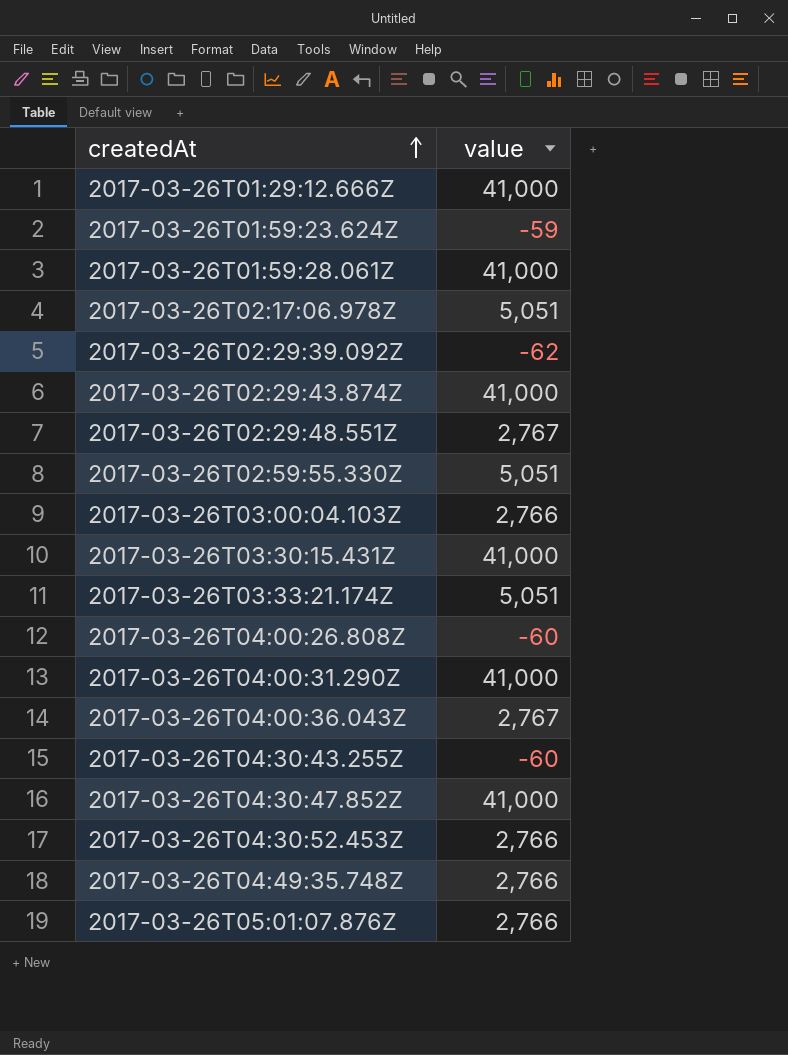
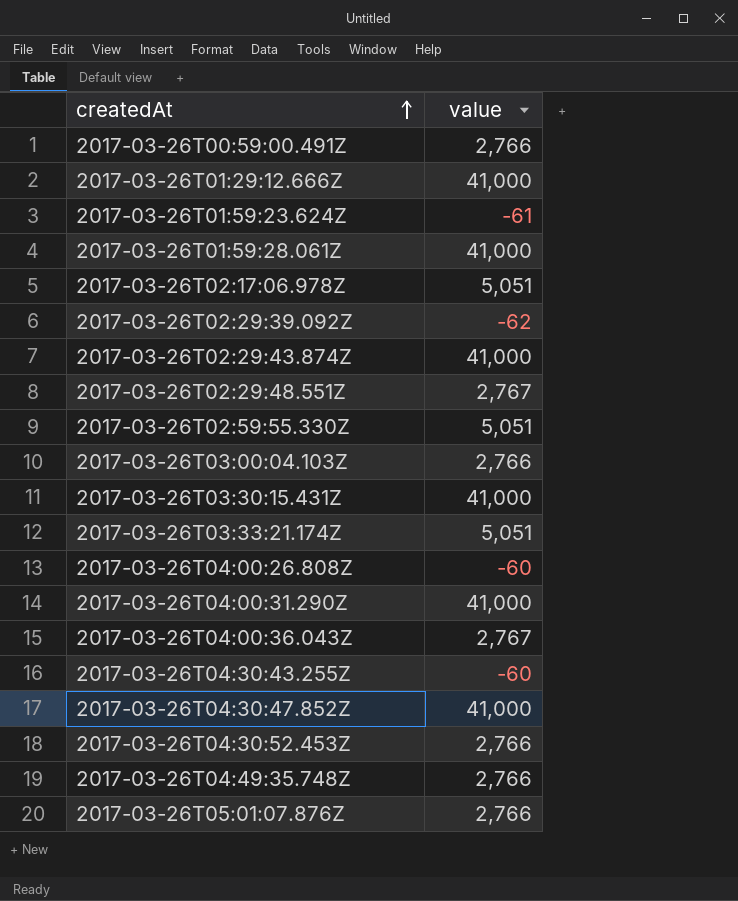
row 2017-03-26T00:59:00.491Z: none -> 2,766
2017-03-26T01:59:23.624Z | value: -59 -> -61

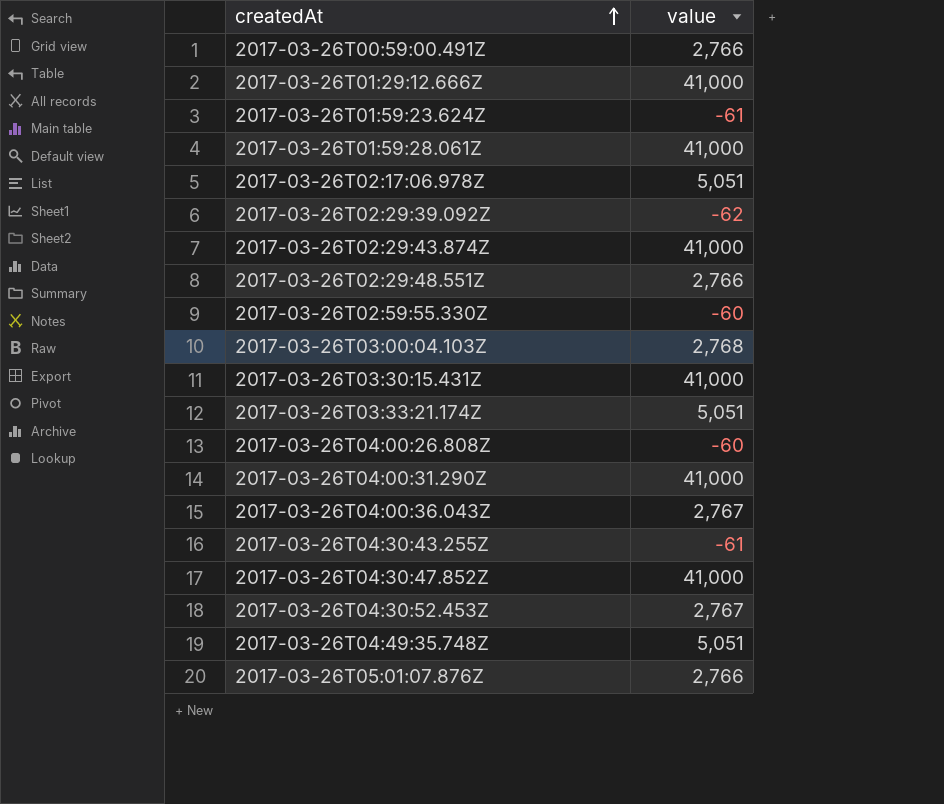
2017-03-26T02:29:48.551Z | value: 2,767 -> 2,766
2017-03-26T02:59:55.330Z | value: 5,051 -> -60
2017-03-26T03:00:04.103Z | value: 2,766 -> 2,768
2017-03-26T04:30:43.255Z | value: -60 -> -61
2017-03-26T04:30:52.453Z | value: 2,766 -> 2,767
2017-03-26T04:49:35.748Z | value: 2,766 -> 5,051

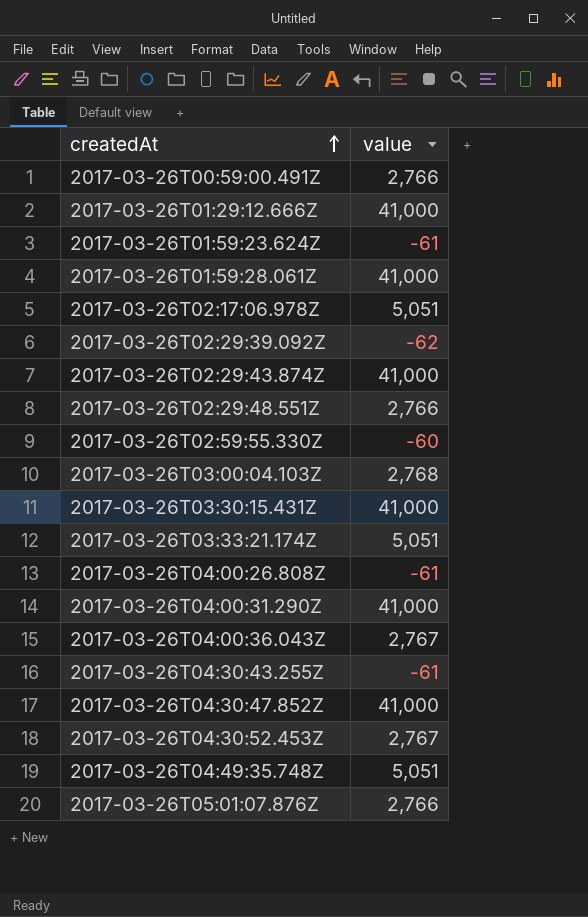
2017-03-26T04:00:26.808Z | value: -60 -> -61

